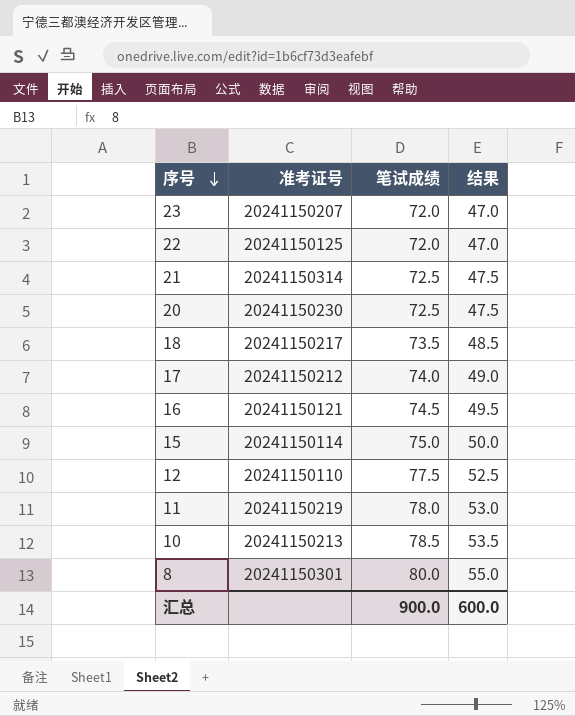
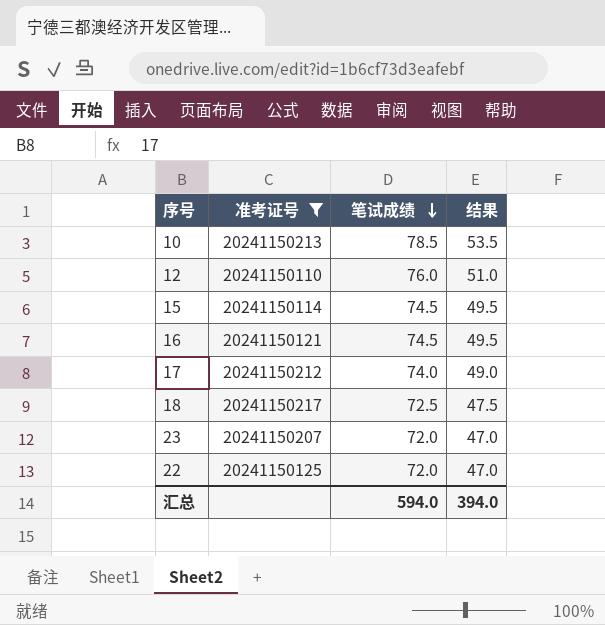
filter: none -> 准考证号 <= 20241150217
row order: 序号 descending -> 笔试成绩 descending
12 | 笔试成绩: 77.5 -> 76.0
12 | 结果: 52.5 -> 51.0
15 | 笔试成绩: 75.0 -> 74.5
15 | 结果: 50.0 -> 49.5
18 | 笔试成绩: 73.5 -> 72.5
18 | 结果: 48.5 -> 47.5
汇总 | 笔试成绩: 900.0 -> 594.0
汇总 | 结果: 600.0 -> 394.0

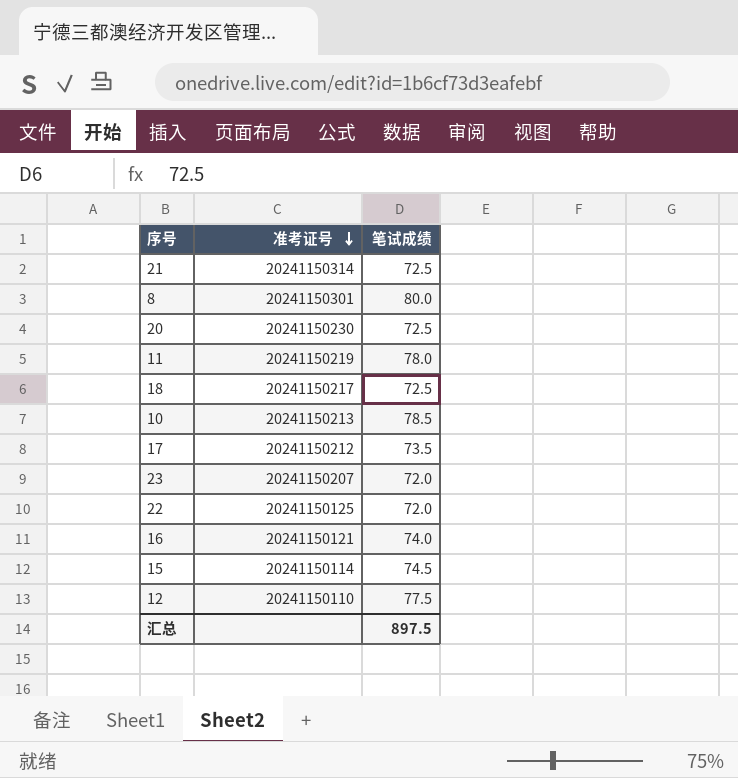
filter: 准考证号 <= 20241150217 -> none
row order: 笔试成绩 descending -> 准考证号 descending
column 结果 | formula: [笔试成绩] - 25 -> none
17 | 笔试成绩: 74.0 -> 73.5
16 | 笔试成绩: 74.5 -> 74.0
12 | 笔试成绩: 76.0 -> 77.5
汇总 | 笔试成绩: 594.0 -> 897.5

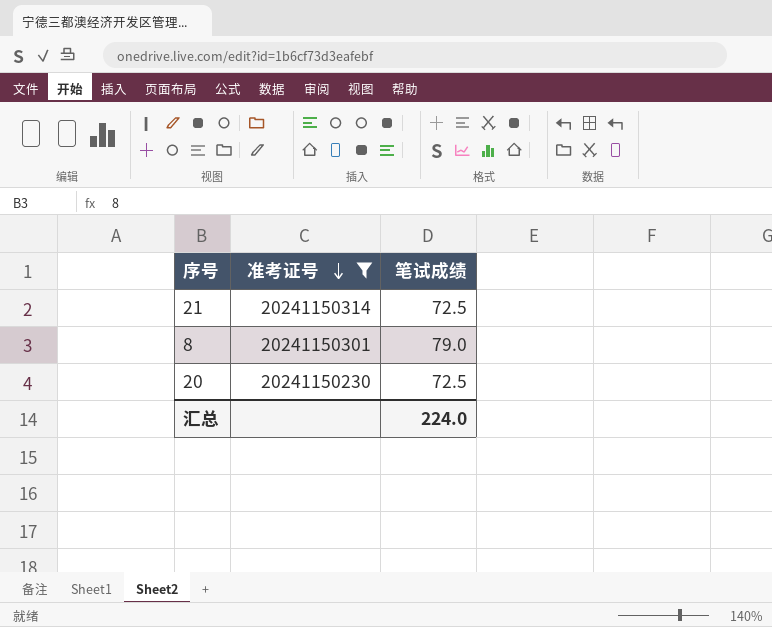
filter: none -> 准考证号 >= 20241150230
8 | 笔试成绩: 80.0 -> 79.0
汇总 | 笔试成绩: 897.5 -> 224.0

